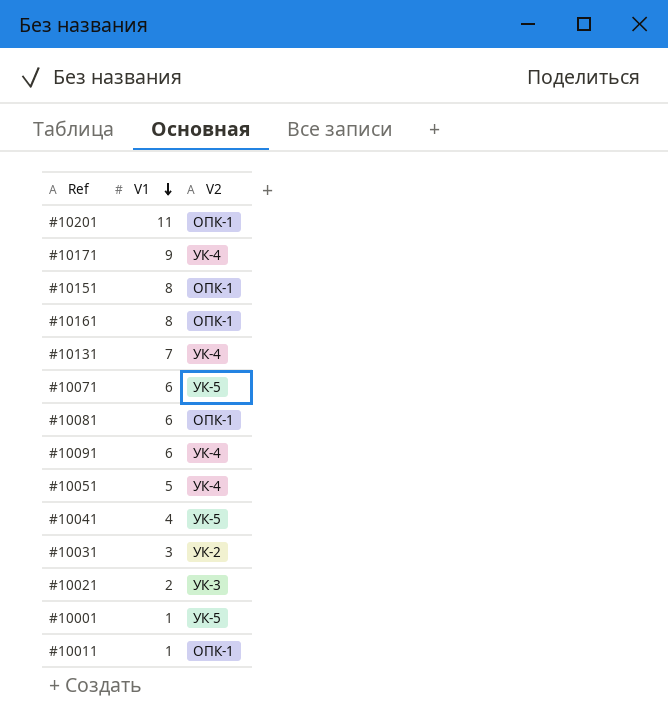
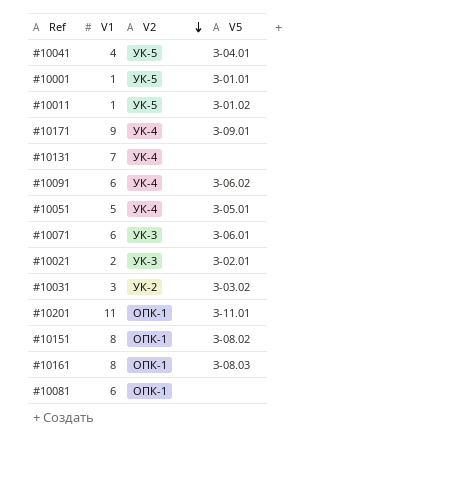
row order: V1 descending -> V2 descending
column V5 | position: none -> 4
#10011 | V2: ОПК-1 -> УК-5
#10071 | V2: УК-5 -> УК-3

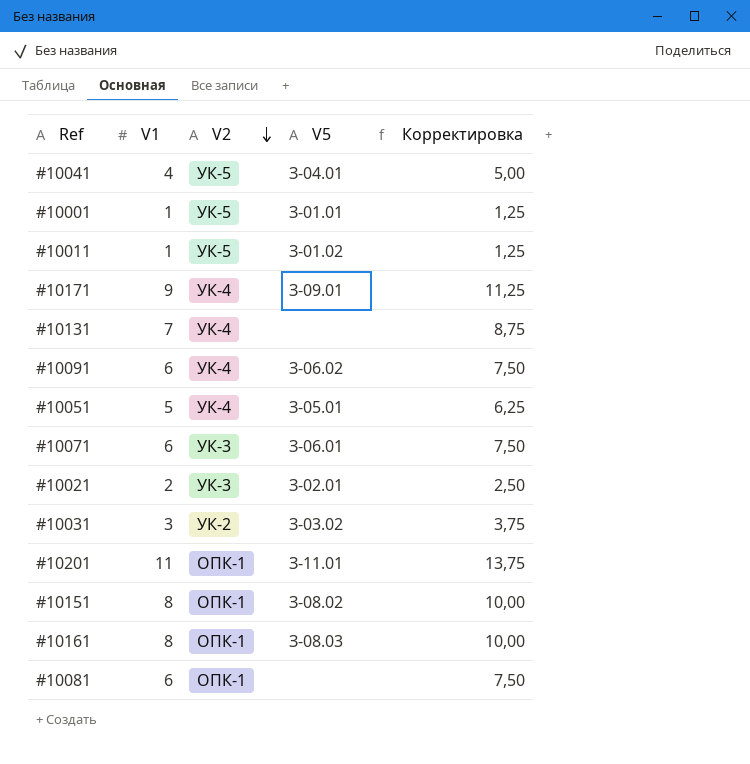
column Корректировка | formula: none -> [V1] * 1,25

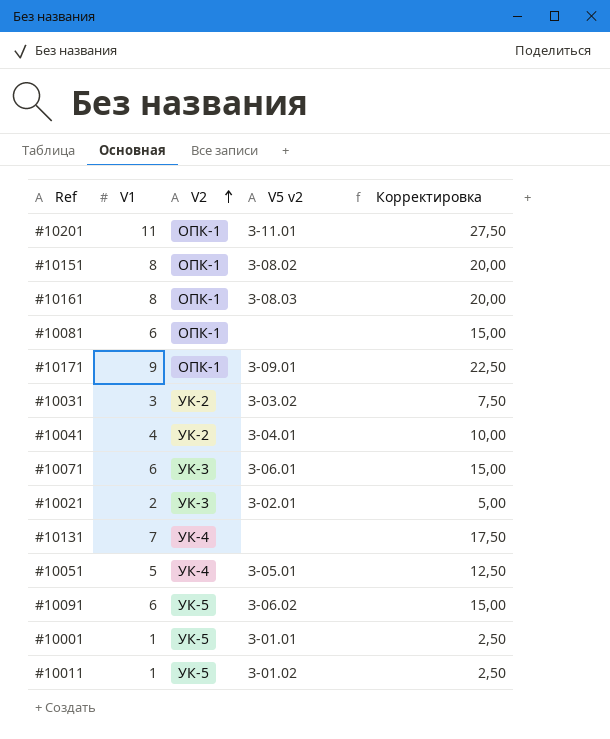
row order: V2 descending -> V2 ascending
column name: V5 -> V5 v2
column Корректировка | formula: [V1] * 1,25 -> [V1] * 2,5
#10171 | V2: УК-4 -> ОПК-1
#10041 | V2: УК-5 -> УК-2
#10091 | V2: УК-4 -> УК-5

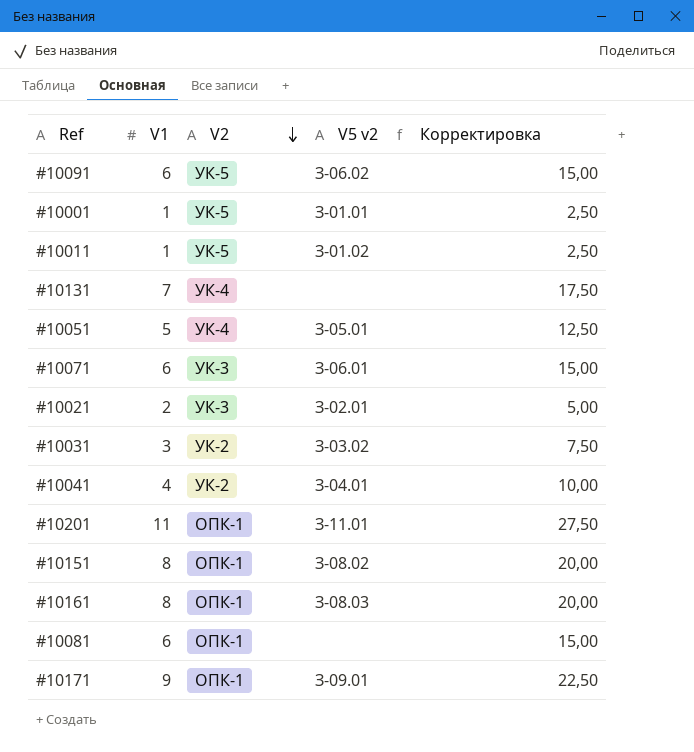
row order: V2 ascending -> V2 descending

